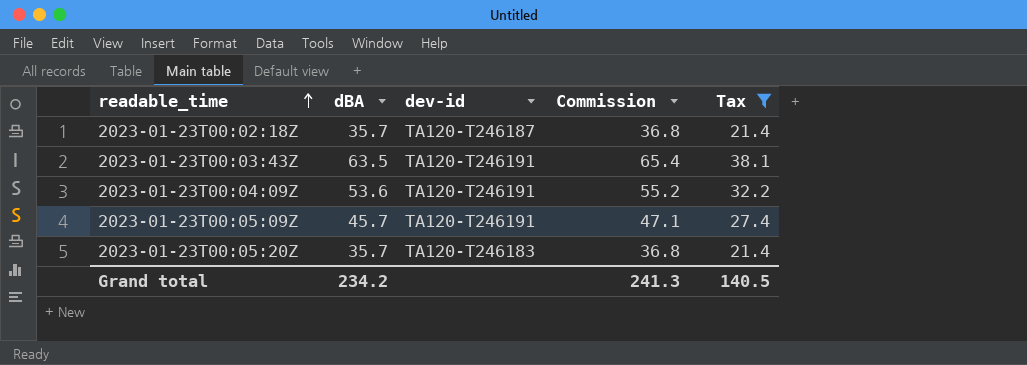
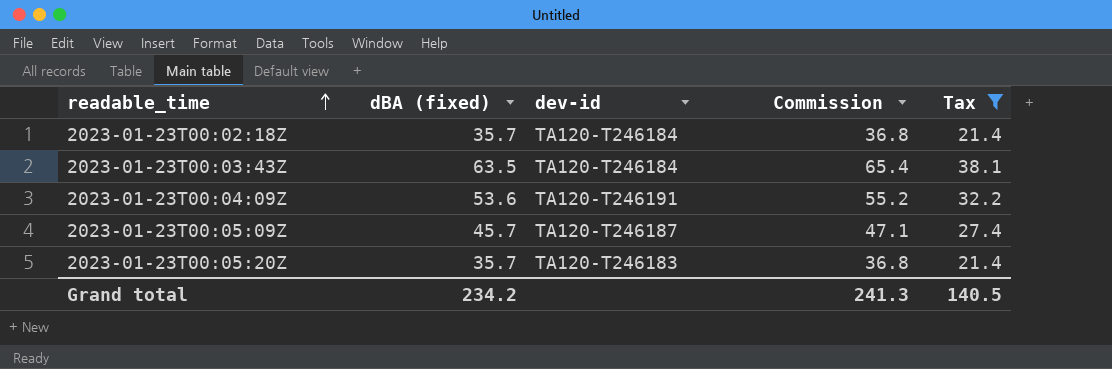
column name: dBA -> dBA (fixed)
2023-01-23T00:02:18Z | dev-id: TA120-T246187 -> TA120-T246184
2023-01-23T00:03:43Z | dev-id: TA120-T246191 -> TA120-T246184
2023-01-23T00:05:09Z | dev-id: TA120-T246191 -> TA120-T246187

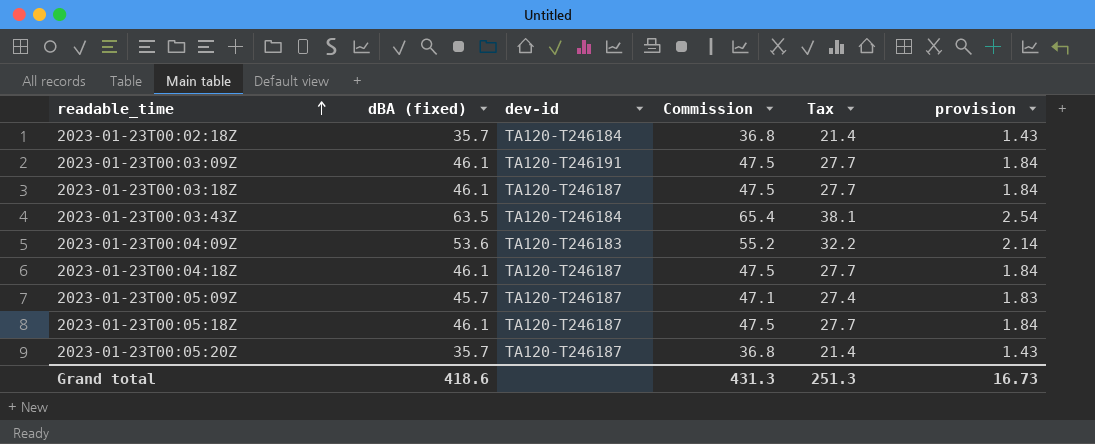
filter: Tax != 27.7 -> none
column provision | formula: none -> [dBA (fixed)] * 0.04
2023-01-23T00:04:09Z | dev-id: TA120-T246191 -> TA120-T246183
2023-01-23T00:05:20Z | dev-id: TA120-T246183 -> TA120-T246187
Grand total | dBA (fixed): 234.2 -> 418.6
Grand total | Commission: 241.3 -> 431.3
Grand total | Tax: 140.5 -> 251.3

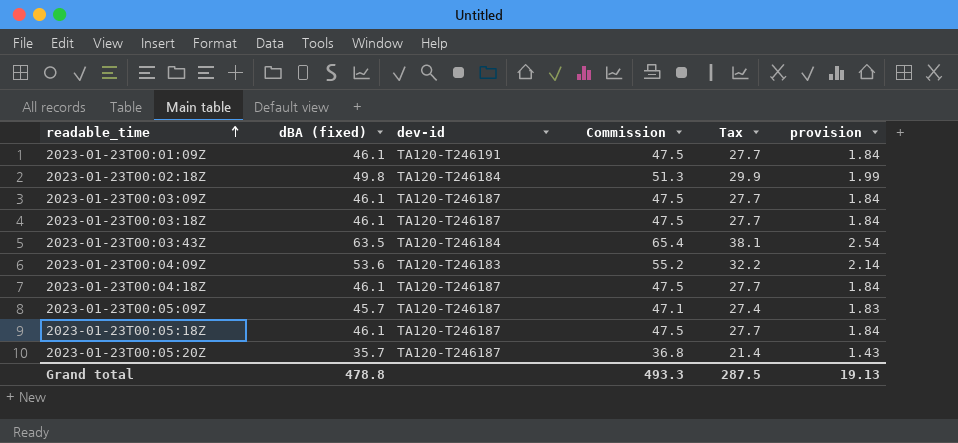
row 2023-01-23T00:01:09Z: none -> 46.1 | TA120-T246191 | 47.5 | 27.7 | 1.84
2023-01-23T00:02:18Z | dBA (fixed): 35.7 -> 49.8
2023-01-23T00:02:18Z | Commission: 36.8 -> 51.3
2023-01-23T00:02:18Z | Tax: 21.4 -> 29.9
2023-01-23T00:02:18Z | provision: 1.43 -> 1.99
2023-01-23T00:03:09Z | dev-id: TA120-T246191 -> TA120-T246187
Grand total | dBA (fixed): 418.6 -> 478.8
Grand total | Commission: 431.3 -> 493.3
Grand total | Tax: 251.3 -> 287.5
Grand total | provision: 16.73 -> 19.13

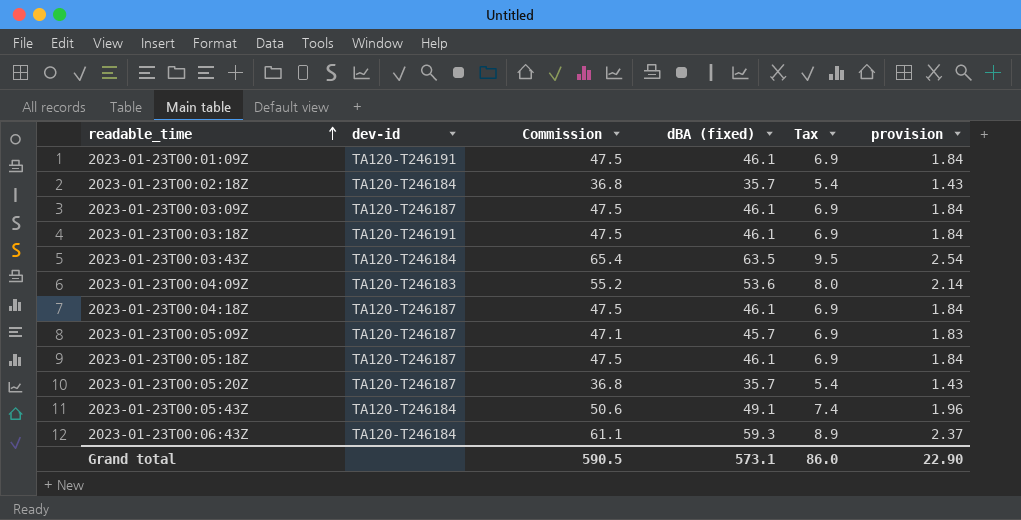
column dBA (fixed) | position: 2 -> 4
column Tax | formula: [dBA (fixed)] * 0.6 -> [dBA (fixed)] * 0.15
2023-01-23T00:02:18Z | Commission: 51.3 -> 36.8
2023-01-23T00:02:18Z | dBA (fixed): 49.8 -> 35.7
2023-01-23T00:02:18Z | provision: 1.99 -> 1.43
2023-01-23T00:03:18Z | dev-id: TA120-T246187 -> TA120-T246191
row 2023-01-23T00:05:43Z: none -> TA120-T246184 | 50.6 | 49.1 | 7.4 | 1.96
row 2023-01-23T00:06:43Z: none -> TA120-T246184 | 61.1 | 59.3 | 8.9 | 2.37
Grand total | Commission: 493.3 -> 590.5
Grand total | dBA (fixed): 478.8 -> 573.1
Grand total | Tax: 287.5 -> 86.0
Grand total | provision: 19.13 -> 22.90

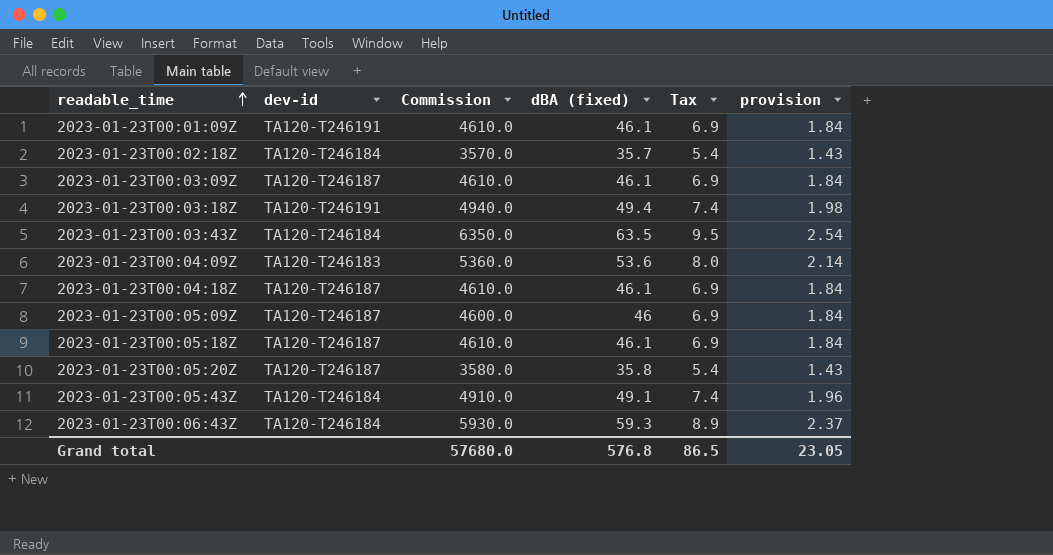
column Commission | formula: [dBA (fixed)] * 1.03 -> [dBA (fixed)] * 100
2023-01-23T00:03:18Z | dBA (fixed): 46.1 -> 49.4
2023-01-23T00:03:18Z | Tax: 6.9 -> 7.4
2023-01-23T00:03:18Z | provision: 1.84 -> 1.98
2023-01-23T00:05:09Z | dBA (fixed): 45.7 -> 46
2023-01-23T00:05:09Z | provision: 1.83 -> 1.84
2023-01-23T00:05:20Z | dBA (fixed): 35.7 -> 35.8
Grand total | Commission: 590.5 -> 57680.0
Grand total | dBA (fixed): 573.1 -> 576.8
Grand total | Tax: 86.0 -> 86.5
Grand total | provision: 22.90 -> 23.05

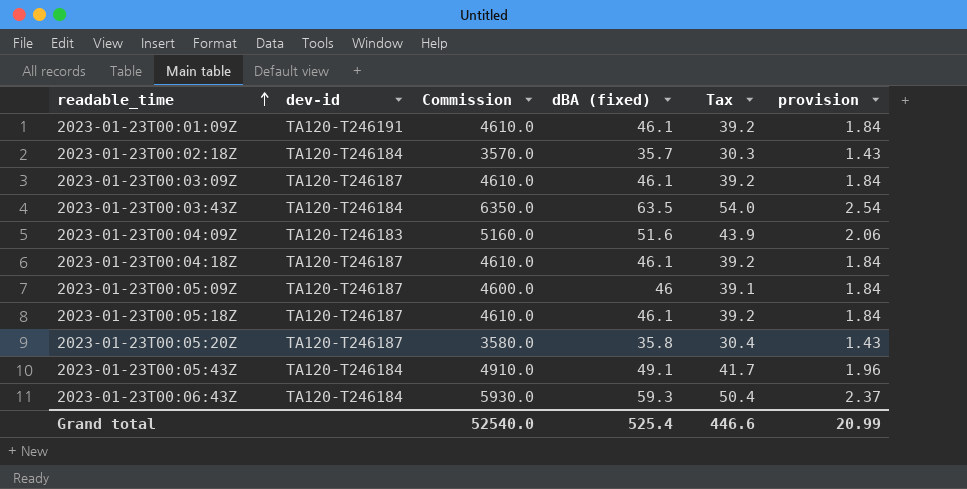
column Tax | formula: [dBA (fixed)] * 0.15 -> [dBA (fixed)] * 0.85
row 2023-01-23T00:03:18Z: TA120-T246191 | 4940.0 | 49.4 | 7.4 | 1.98 -> none
2023-01-23T00:04:09Z | Commission: 5360.0 -> 5160.0
2023-01-23T00:04:09Z | dBA (fixed): 53.6 -> 51.6
2023-01-23T00:04:09Z | provision: 2.14 -> 2.06
Grand total | Commission: 57680.0 -> 52540.0
Grand total | dBA (fixed): 576.8 -> 525.4
Grand total | Tax: 86.5 -> 446.6
Grand total | provision: 23.05 -> 20.99

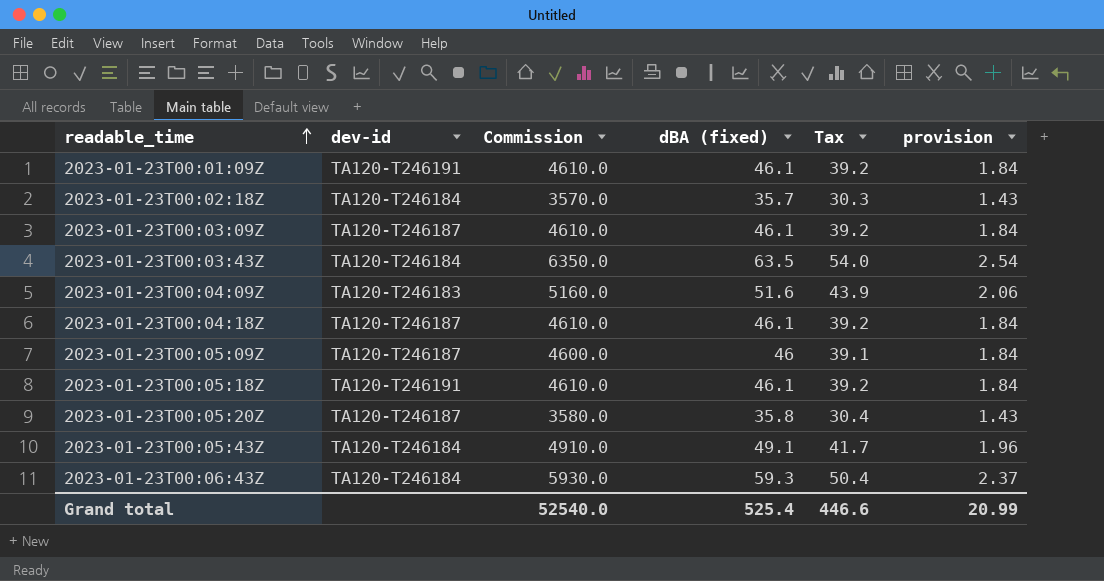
2023-01-23T00:05:18Z | dev-id: TA120-T246187 -> TA120-T246191

